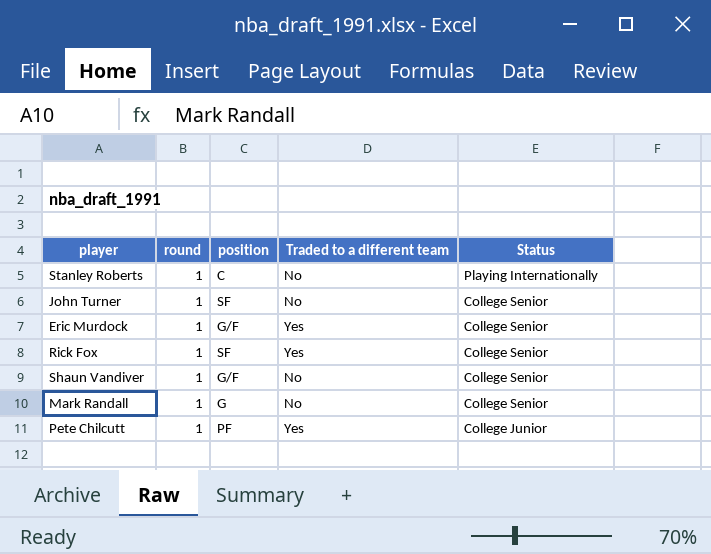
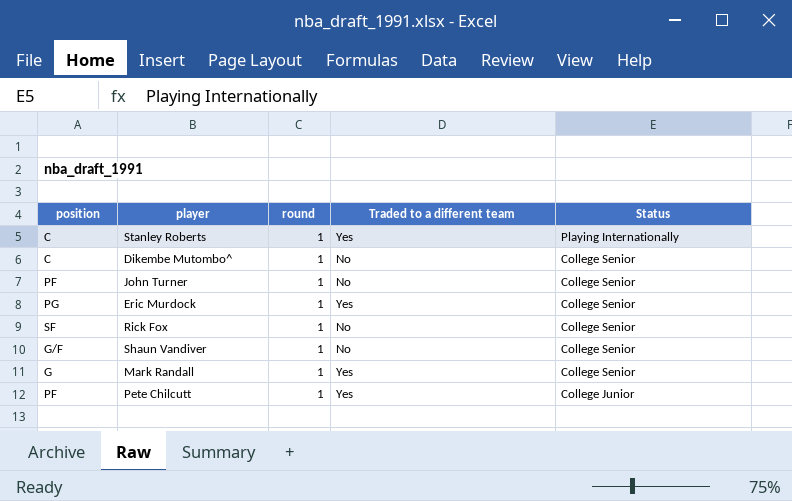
column position | position: 3 -> 1
Stanley Roberts | Traded to a different team: No -> Yes
row Dikembe Mutombo^: none -> C | 1 | No | College Senior
John Turner | position: SF -> PF
Eric Murdock | position: G/F -> PG
Rick Fox | Traded to a different team: Yes -> No
Mark Randall | Traded to a different team: No -> Yes

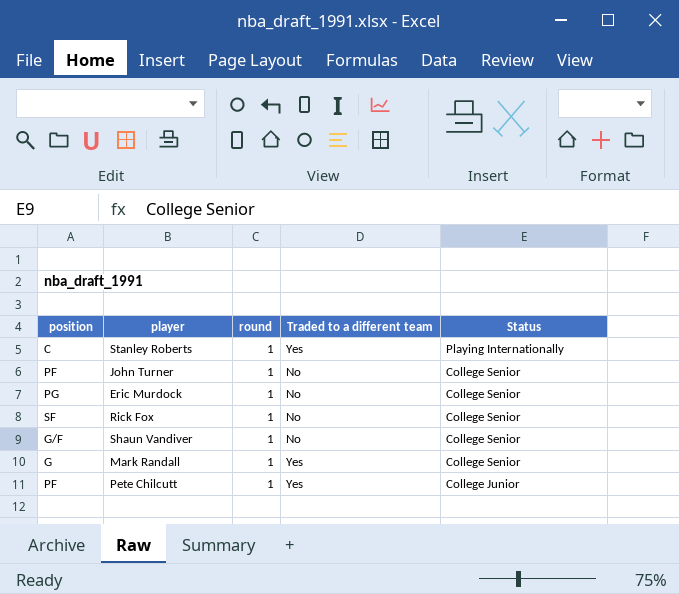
row Dikembe Mutombo^: C | 1 | No | College Senior -> none
Eric Murdock | Traded to a different team: Yes -> No

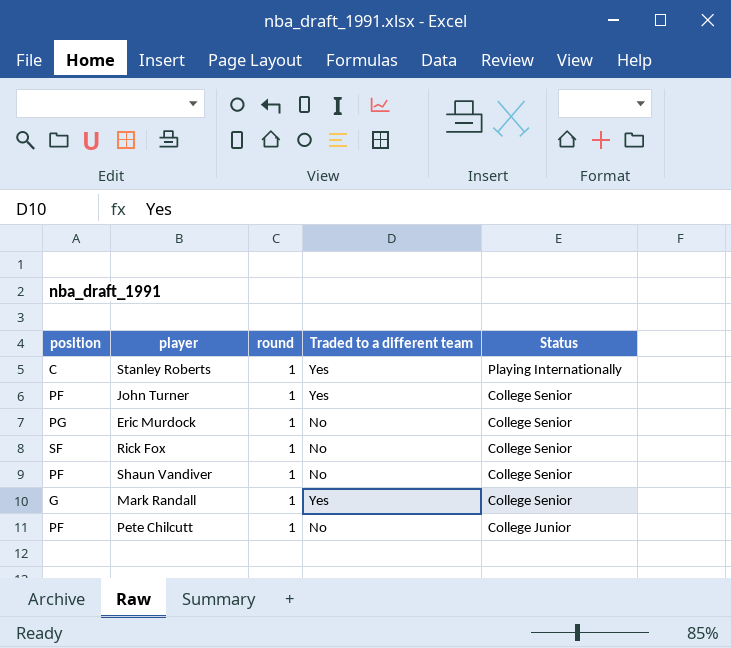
John Turner | Traded to a different team: No -> Yes
Shaun Vandiver | position: G/F -> PF
Pete Chilcutt | Traded to a different team: Yes -> No

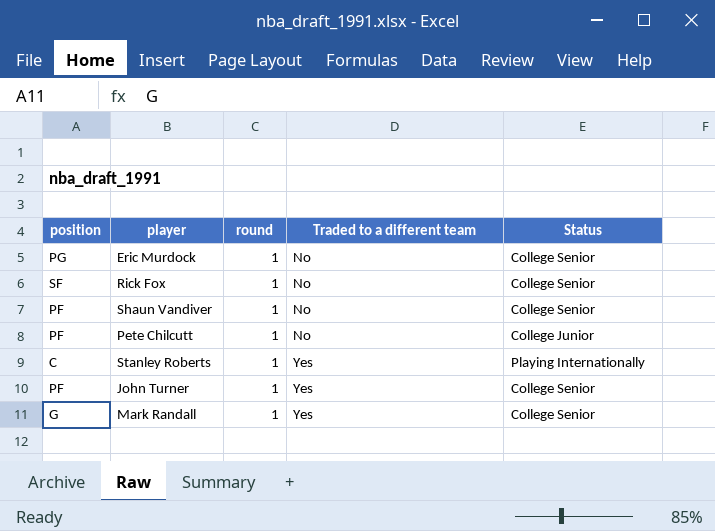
row order: Status descending -> Traded to a different team ascending

